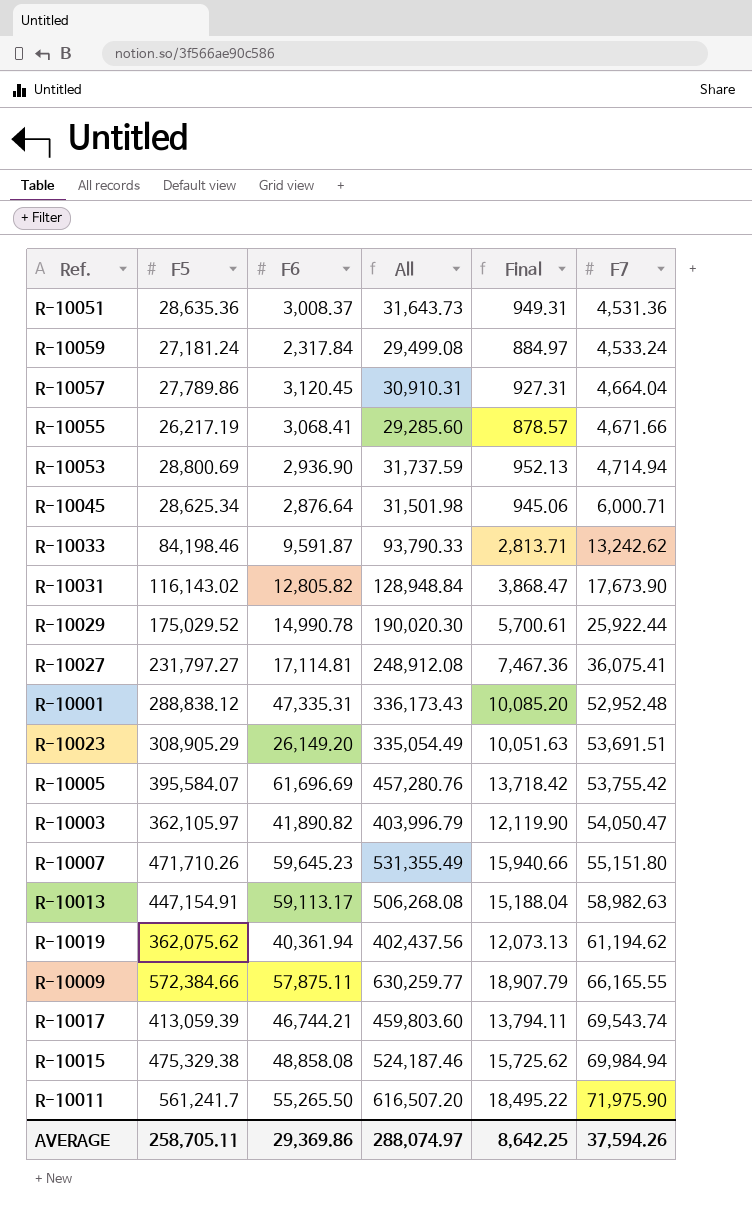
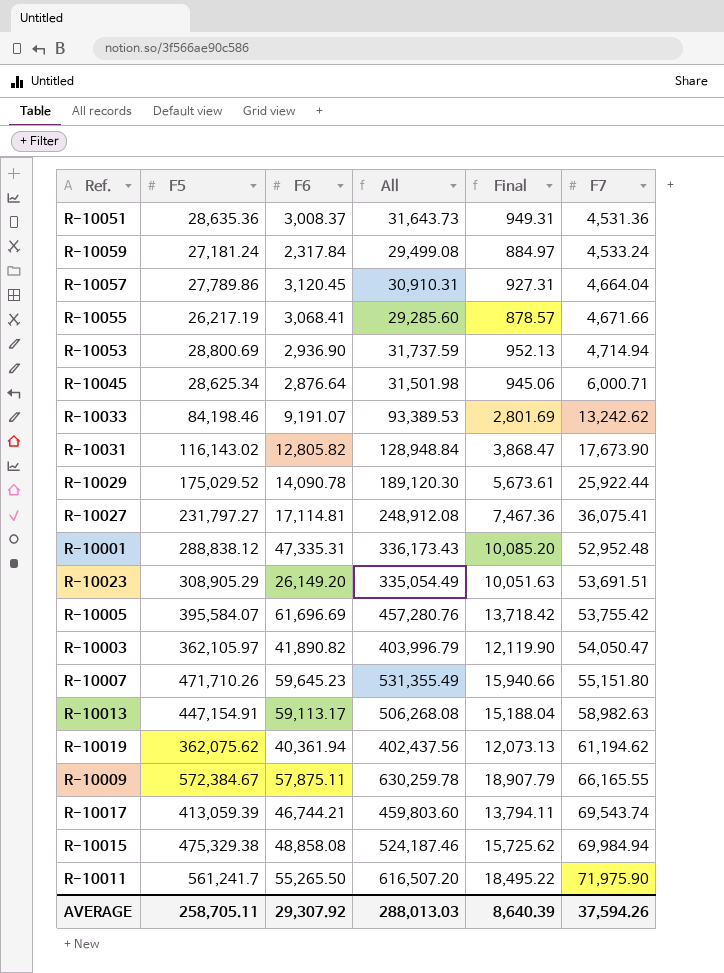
R-10033 | F6: 9,591.87 -> 9,191.07
R-10033 | All: 93,790.33 -> 93,389.53
R-10033 | Final: 2,813.71 -> 2,801.69
R-10029 | F6: 14,990.78 -> 14,090.78
R-10029 | All: 190,020.30 -> 189,120.30
R-10029 | Final: 5,700.61 -> 5,673.61
R-10009 | F5: 572,384.66 -> 572,384.67
R-10009 | All: 630,259.77 -> 630,259.78
AVERAGE | F6: 29,369.86 -> 29,307.92
AVERAGE | All: 288,074.97 -> 288,013.03
AVERAGE | Final: 8,642.25 -> 8,640.39

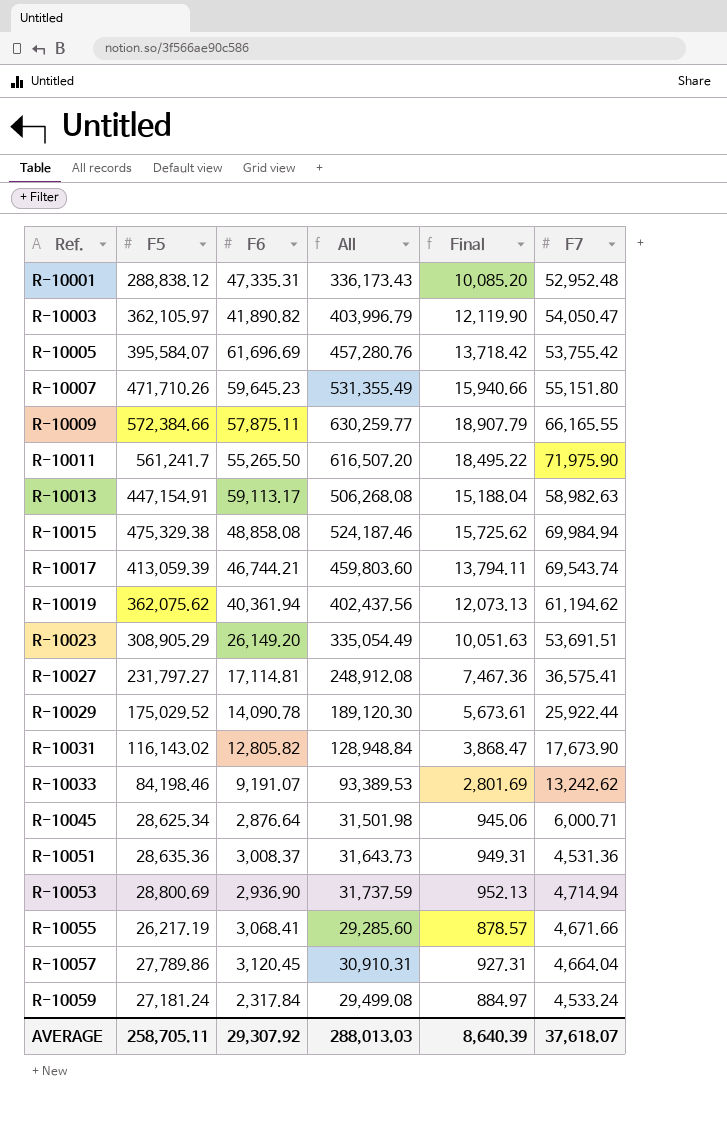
row order: F7 ascending -> Ref. ascending
R-10009 | F5: 572,384.67 -> 572,384.66
R-10009 | All: 630,259.78 -> 630,259.77
R-10027 | F7: 36,075.41 -> 36,575.41
AVERAGE | F7: 37,594.26 -> 37,618.07

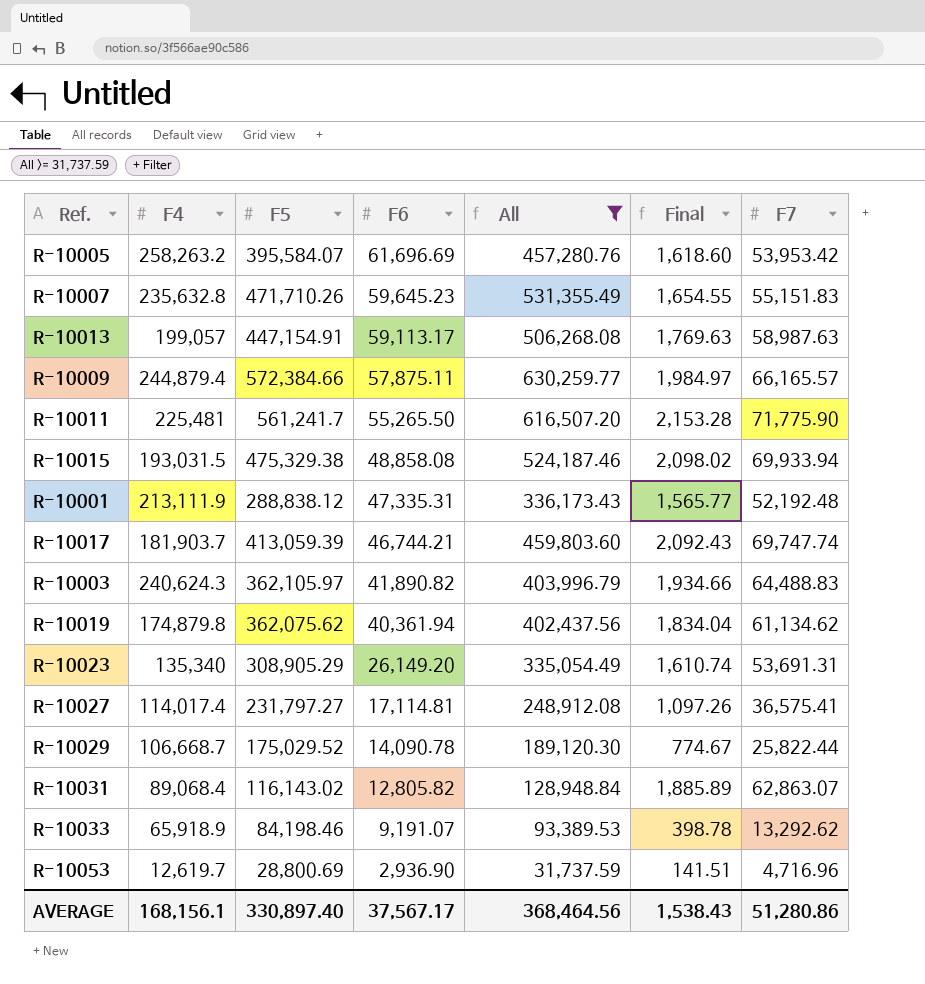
filter: none -> All >= 31,737.59
row order: Ref. ascending -> F6 descending
column F4 | position: none -> 2
column Final | formula: [All] * 0.03 -> [F7] * 0.03
R-10005 | F7: 53,755.42 -> 53,953.42
R-10007 | F7: 55,151.80 -> 55,151.83
R-10013 | F7: 58,982.63 -> 58,987.63
R-10009 | F7: 66,165.55 -> 66,165.57
R-10011 | F7: 71,975.90 -> 71,775.90
R-10015 | F7: 69,984.94 -> 69,933.94
R-10001 | F7: 52,952.48 -> 52,192.48
R-10017 | F7: 69,543.74 -> 69,747.74
R-10003 | F7: 54,050.47 -> 64,488.83
R-10019 | F7: 61,194.62 -> 61,134.62
R-10023 | F7: 53,691.51 -> 53,691.31
R-10029 | F7: 25,922.44 -> 25,822.44
R-10031 | F7: 17,673.90 -> 62,863.07
R-10033 | F7: 13,242.62 -> 13,292.62
R-10053 | F7: 4,714.94 -> 4,716.96
AVERAGE | F5: 258,705.11 -> 330,897.40
AVERAGE | F6: 29,307.92 -> 37,567.17
AVERAGE | All: 288,013.03 -> 368,464.56
AVERAGE | Final: 8,640.39 -> 1,538.43
AVERAGE | F7: 37,618.07 -> 51,280.86

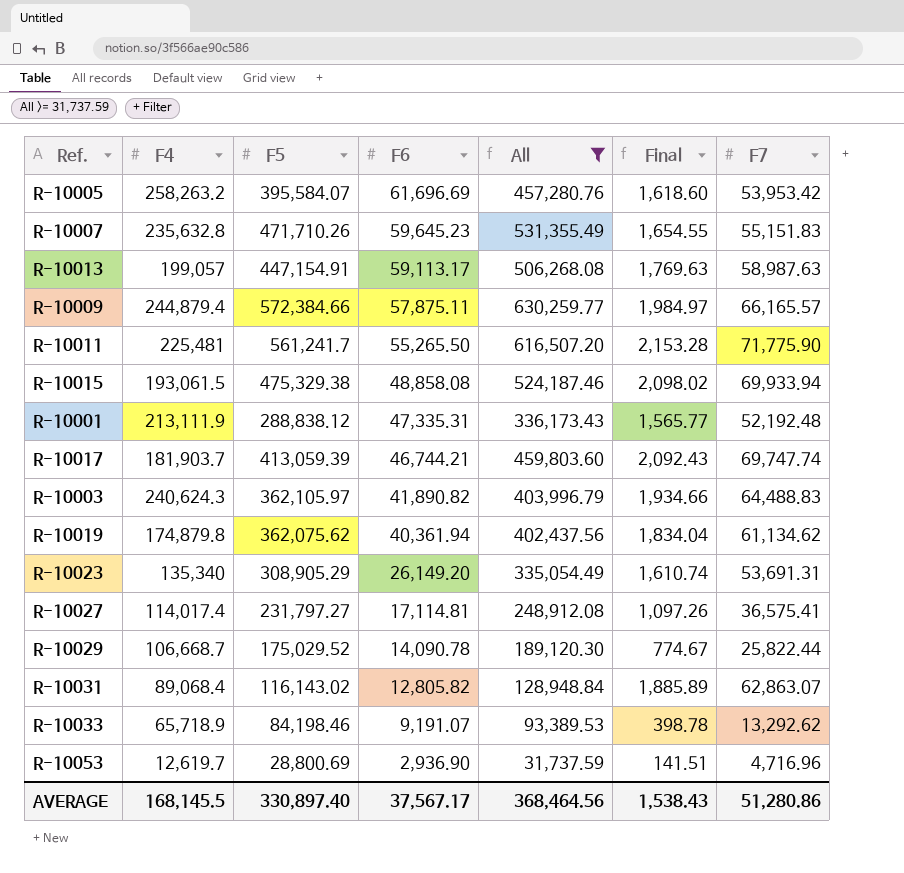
R-10015 | F4: 193,031.5 -> 193,061.5
R-10033 | F4: 65,918.9 -> 65,718.9
AVERAGE | F4: 168,156.1 -> 168,145.5

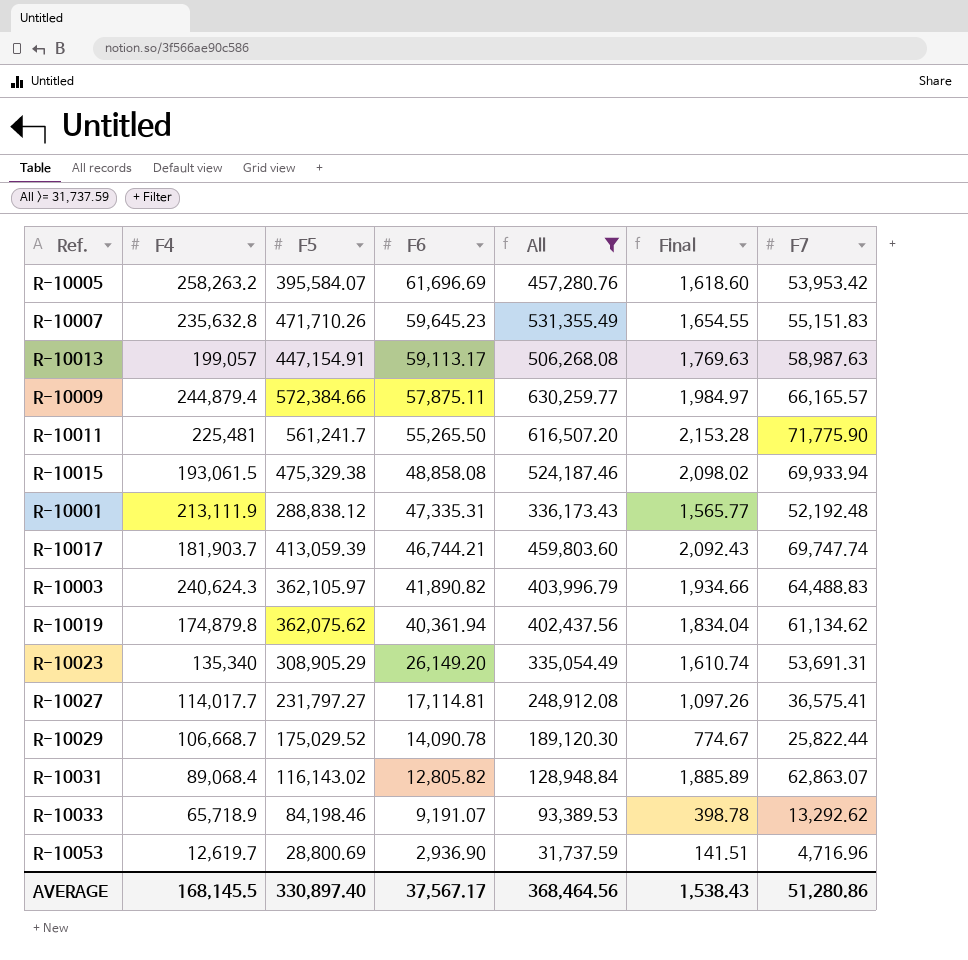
R-10027 | F4: 114,017.4 -> 114,017.7

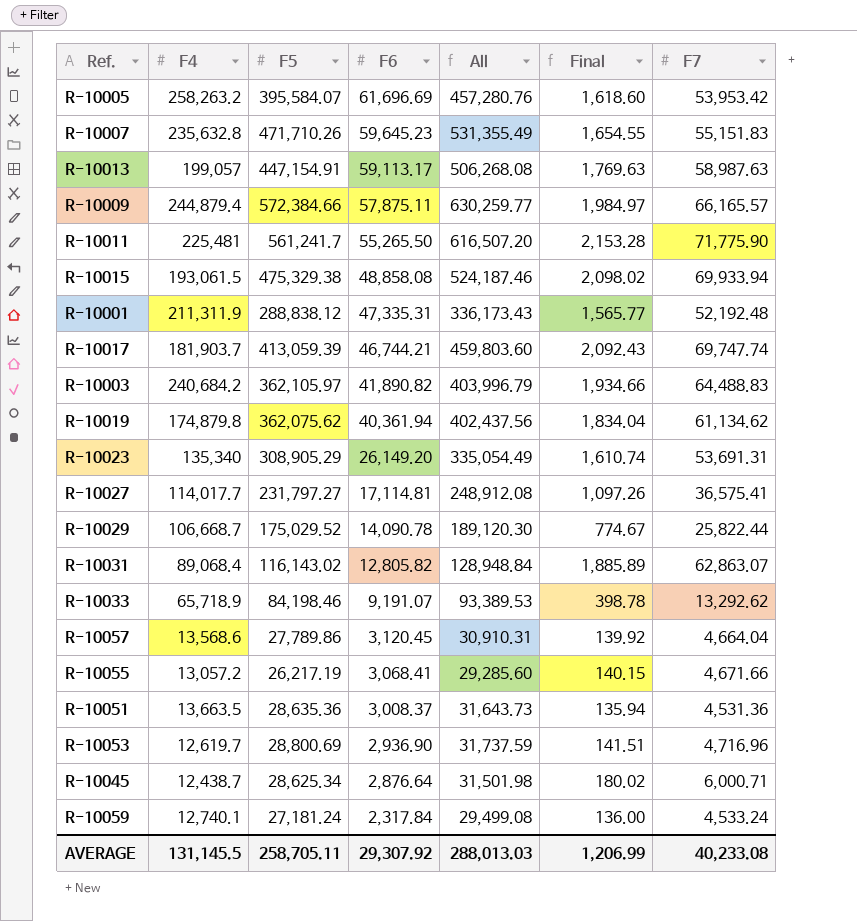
filter: All >= 31,737.59 -> none
R-10001 | F4: 213,111.9 -> 211,311.9
R-10003 | F4: 240,624.3 -> 240,684.2
AVERAGE | F4: 168,145.5 -> 131,145.5
AVERAGE | F5: 330,897.40 -> 258,705.11
AVERAGE | F6: 37,567.17 -> 29,307.92
AVERAGE | All: 368,464.56 -> 288,013.03
AVERAGE | Final: 1,538.43 -> 1,206.99
AVERAGE | F7: 51,280.86 -> 40,233.08

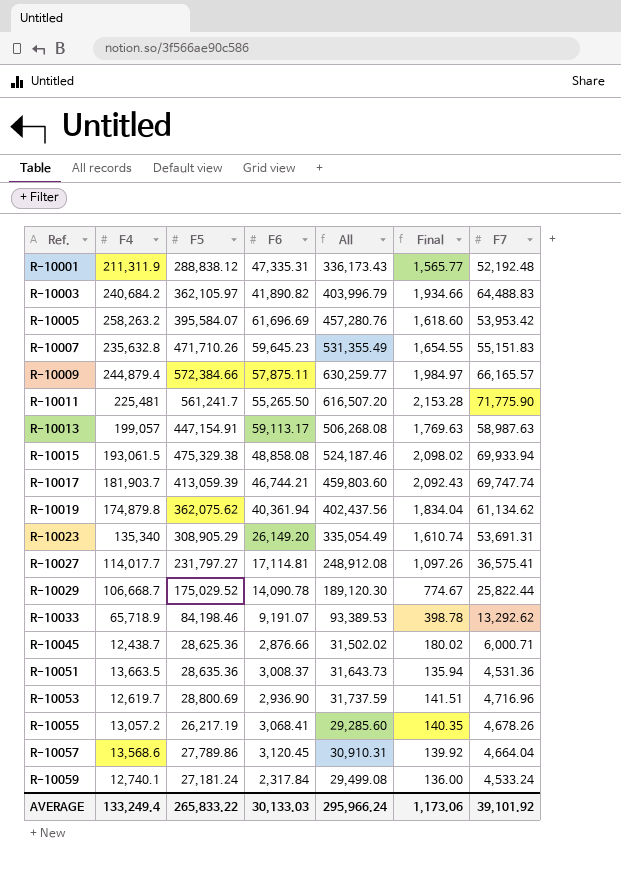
row order: F6 descending -> Ref. ascending
row R-10031: 89,068.4 | 116,143.02 | 12,805.82 | 128,948.84 | 1,885.89 | 62,863.07 -> none
R-10045 | F5: 28,625.34 -> 28,625.36
R-10045 | F6: 2,876.64 -> 2,876.66
R-10045 | All: 31,501.98 -> 31,502.02
R-10055 | Final: 140.15 -> 140.35
R-10055 | F7: 4,671.66 -> 4,678.26
AVERAGE | F4: 131,145.5 -> 133,249.4
AVERAGE | F5: 258,705.11 -> 265,833.22
AVERAGE | F6: 29,307.92 -> 30,133.03
AVERAGE | All: 288,013.03 -> 295,966.24
AVERAGE | Final: 1,206.99 -> 1,173.06
AVERAGE | F7: 40,233.08 -> 39,101.92

